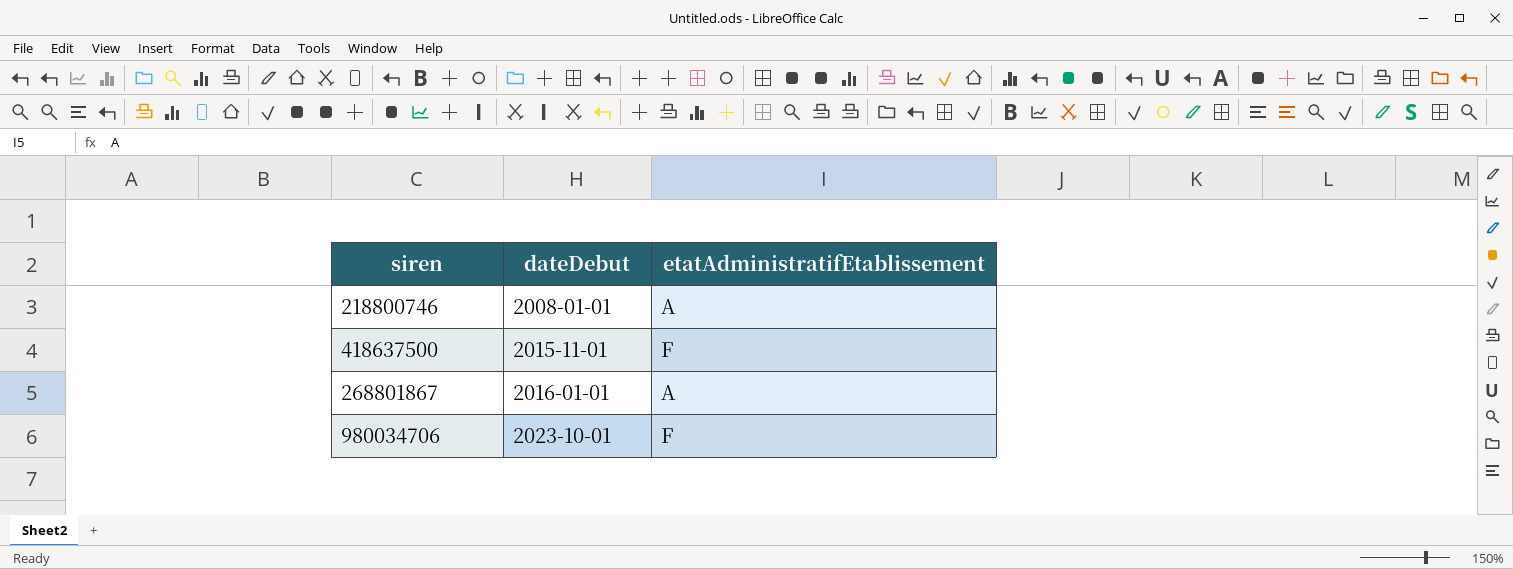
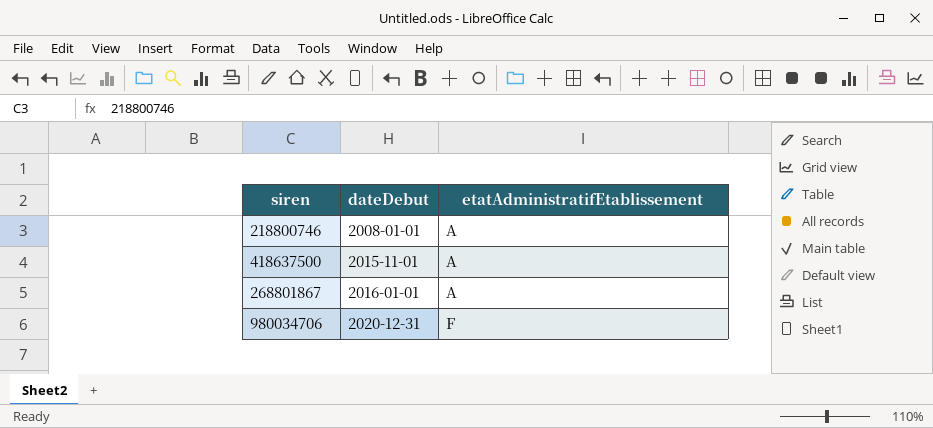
418637500 | etatAdministratifEtablissement: F -> A
980034706 | dateDebut: 2023-10-01 -> 2020-12-31

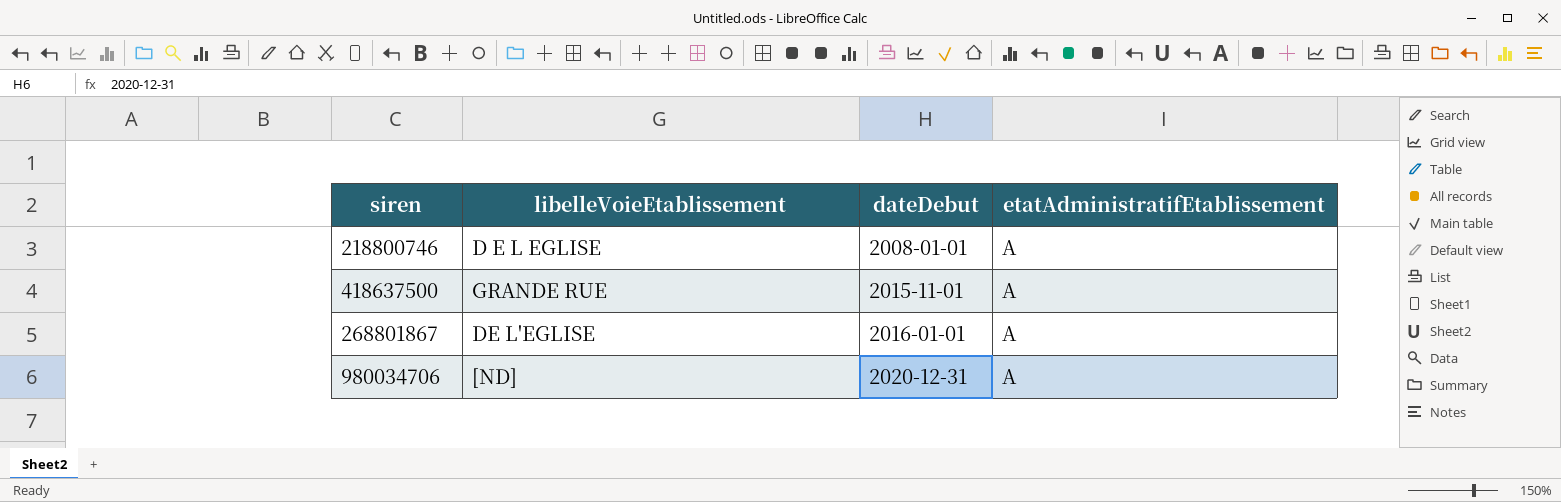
column libelleVoieEtablissement | position: none -> 2
980034706 | etatAdministratifEtablissement: F -> A

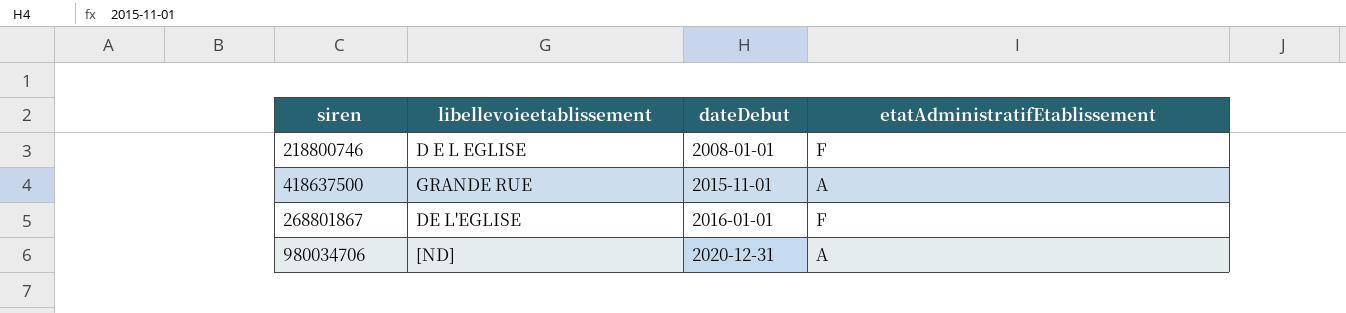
column name: libelleVoieEtablissement -> libellevoieetablissement
218800746 | etatAdministratifEtablissement: A -> F
268801867 | etatAdministratifEtablissement: A -> F

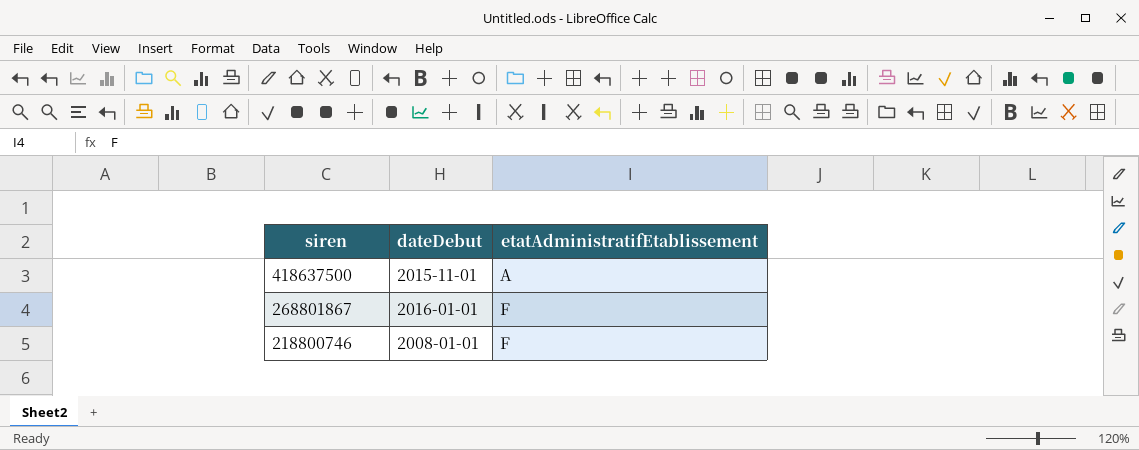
row order: dateDebut ascending -> siren descending
column libellevoieetablissement | position: 2 -> none
row 980034706: [ND] | 2020-12-31 | A -> none

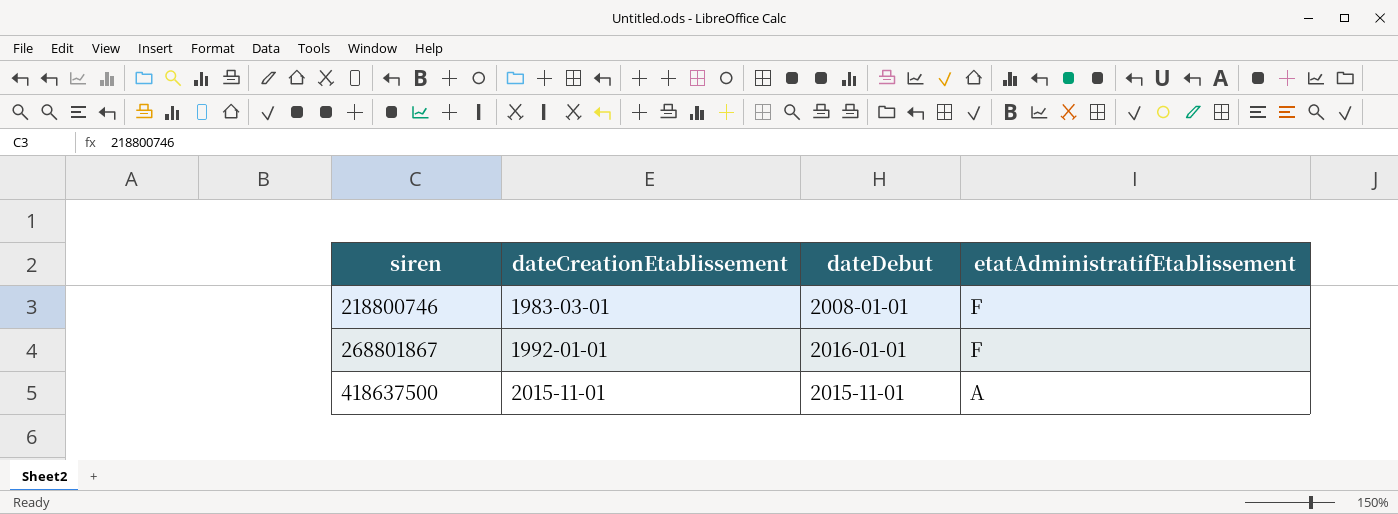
row order: siren descending -> siren ascending
column dateCreationEtablissement | position: none -> 2

